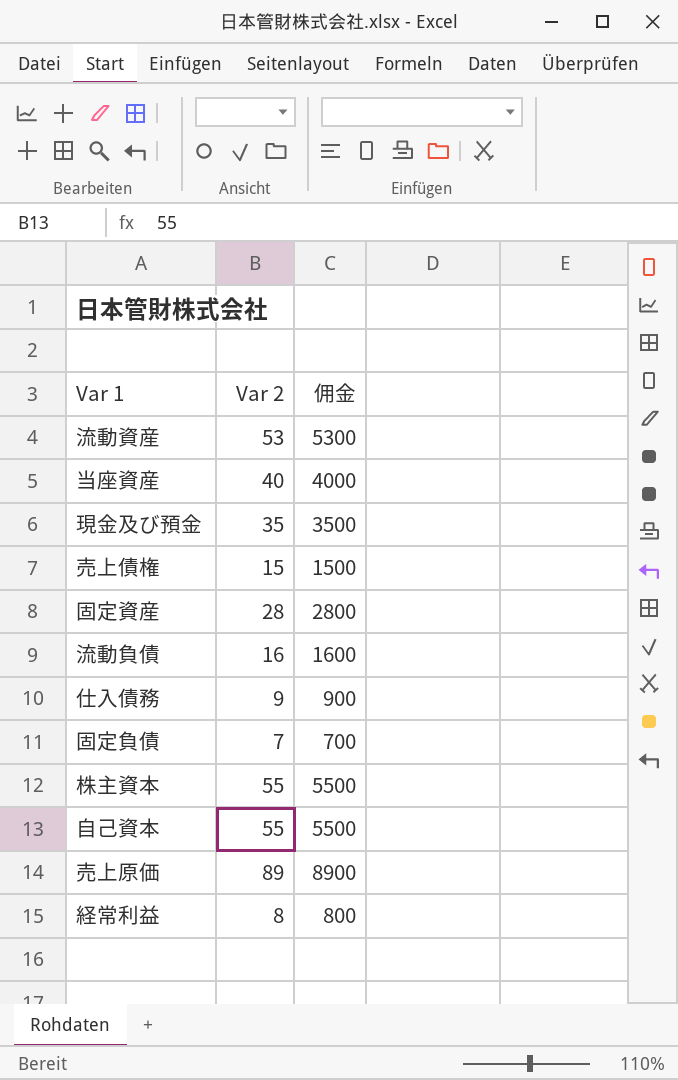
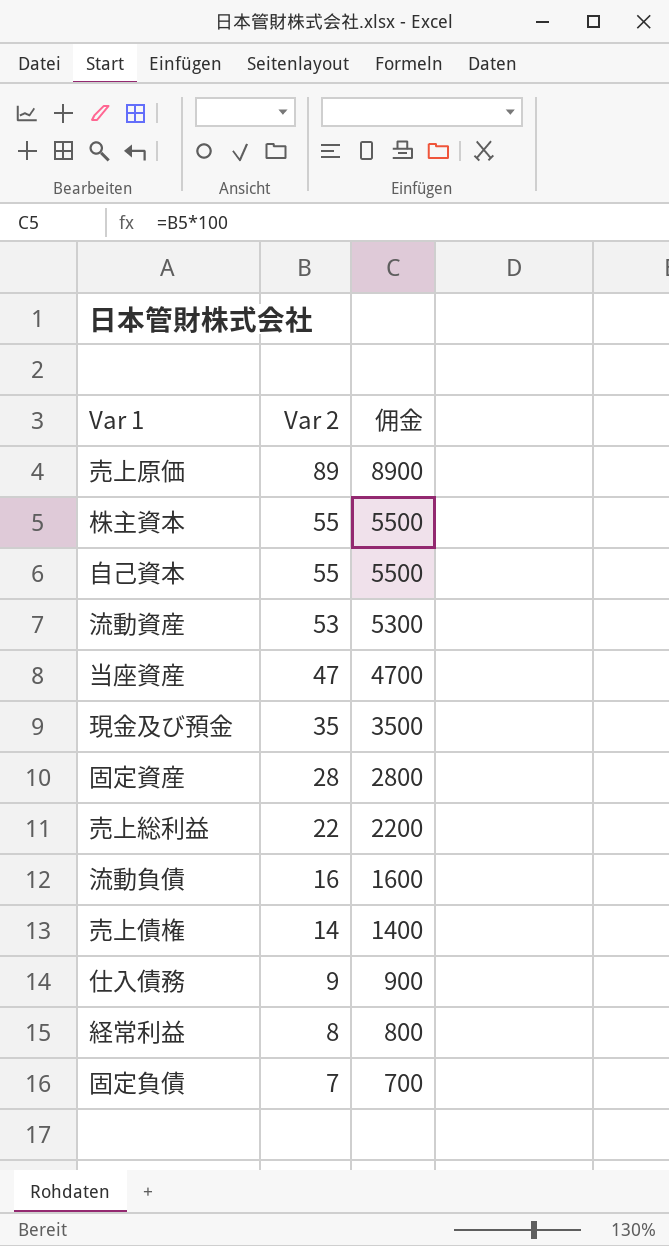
row order: none -> Var 2 descending
当座資産 | Var 2: 40 -> 47
当座資産 | 佣金: 4000 -> 4700
row 売上総利益: none -> 22 | 2200
売上債権 | Var 2: 15 -> 14
売上債権 | 佣金: 1500 -> 1400

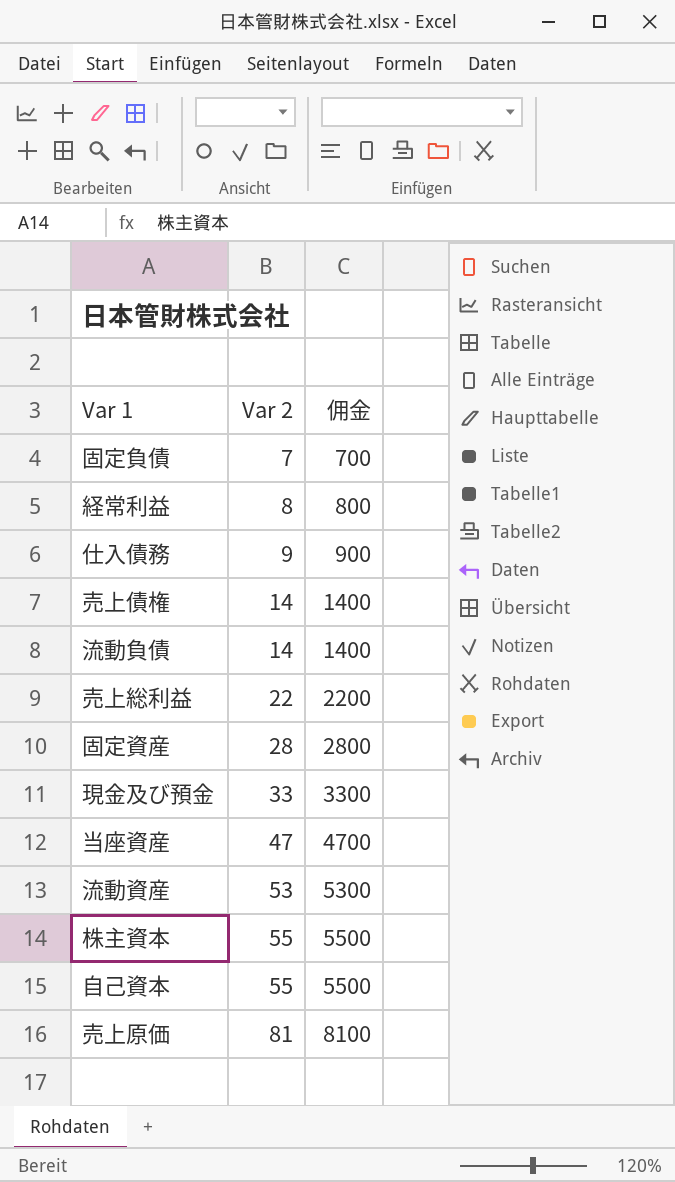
row order: Var 2 descending -> Var 2 ascending
流動負債 | Var 2: 16 -> 14
流動負債 | 佣金: 1600 -> 1400
現金及び預金 | Var 2: 35 -> 33
現金及び預金 | 佣金: 3500 -> 3300
売上原価 | Var 2: 89 -> 81
売上原価 | 佣金: 8900 -> 8100

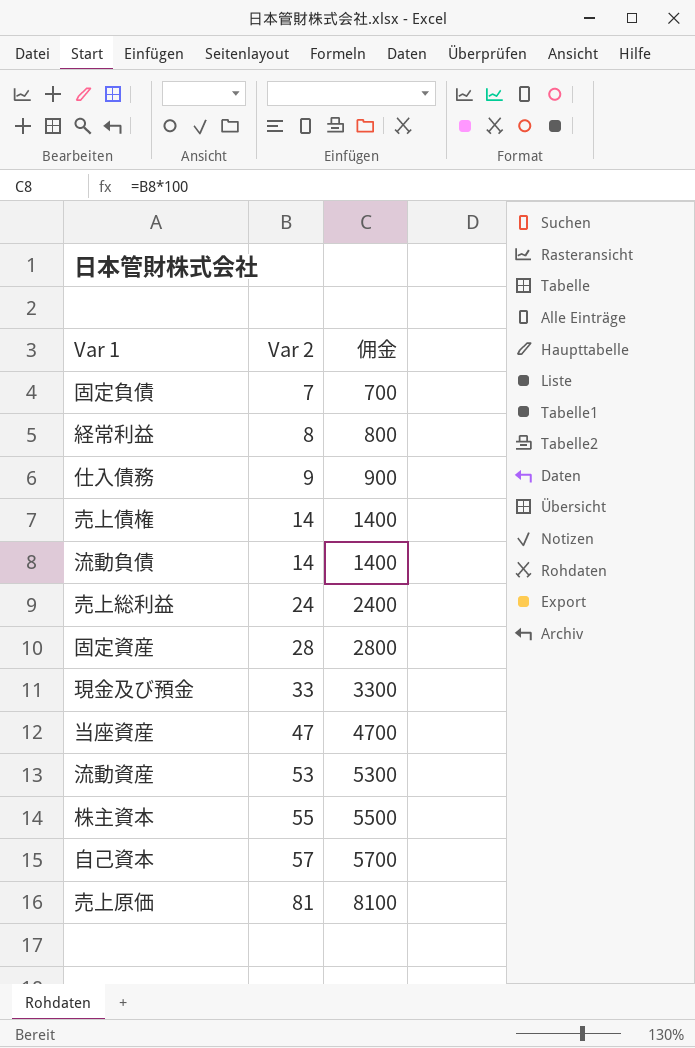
売上総利益 | Var 2: 22 -> 24
売上総利益 | 佣金: 2200 -> 2400
自己資本 | Var 2: 55 -> 57
自己資本 | 佣金: 5500 -> 5700

